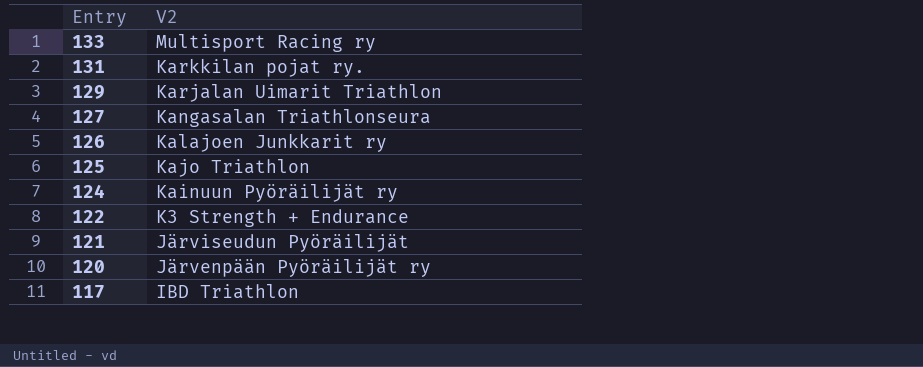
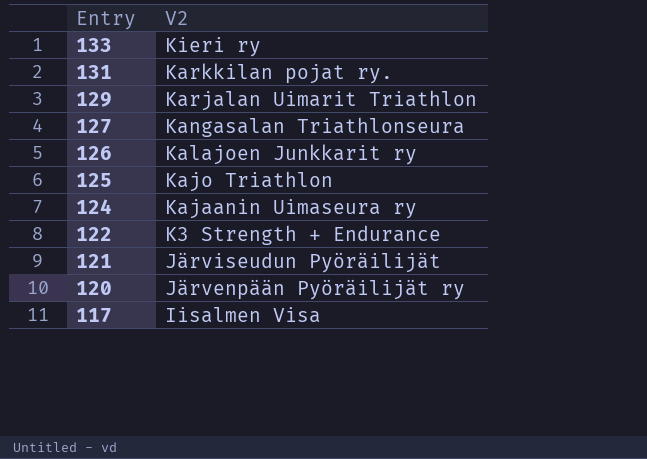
133 | V2: Multisport Racing ry -> Kieri ry
124 | V2: Kainuun Pyöräilijät ry -> Kajaanin Uimaseura ry
117 | V2: IBD Triathlon -> Iisalmen Visa

